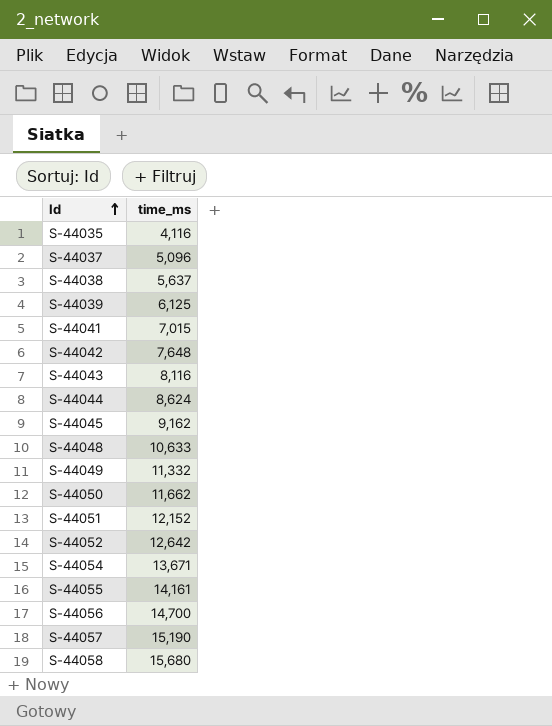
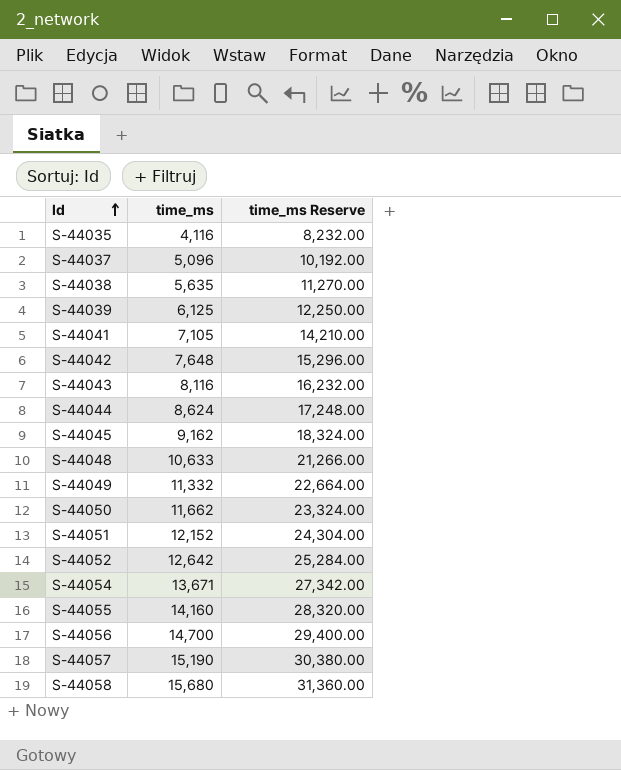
column time_ms Reserve | formula: none -> [time_ms] * 2
S-44038 | time_ms: 5,637 -> 5,635
S-44041 | time_ms: 7,015 -> 7,105
S-44055 | time_ms: 14,161 -> 14,160

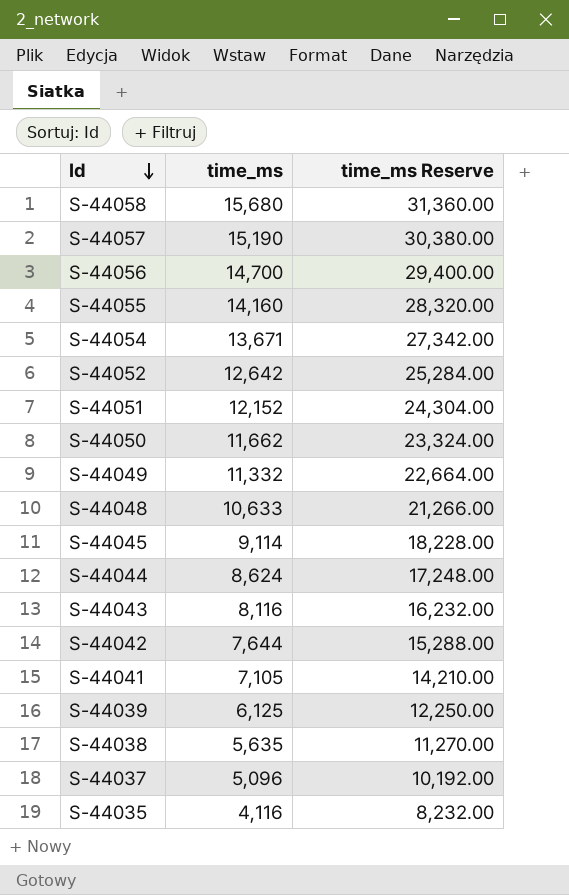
row order: Id ascending -> Id descending
S-44045 | time_ms: 9,162 -> 9,114
S-44045 | time_ms Reserve: 18,324.00 -> 18,228.00
S-44042 | time_ms: 7,648 -> 7,644
S-44042 | time_ms Reserve: 15,296.00 -> 15,288.00

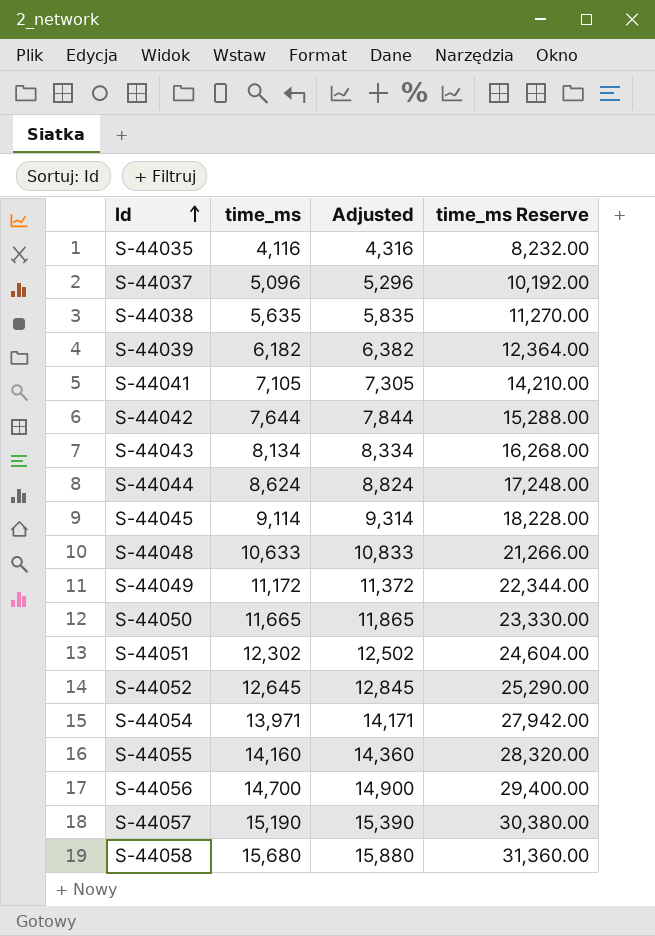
row order: Id descending -> Id ascending
column Adjusted | formula: none -> [time_ms] + 200
S-44039 | time_ms: 6,125 -> 6,182
S-44039 | time_ms Reserve: 12,250.00 -> 12,364.00
S-44043 | time_ms: 8,116 -> 8,134
S-44043 | time_ms Reserve: 16,232.00 -> 16,268.00
S-44049 | time_ms: 11,332 -> 11,172
S-44049 | time_ms Reserve: 22,664.00 -> 22,344.00
S-44050 | time_ms: 11,662 -> 11,665
S-44050 | time_ms Reserve: 23,324.00 -> 23,330.00
S-44051 | time_ms: 12,152 -> 12,302
S-44051 | time_ms Reserve: 24,304.00 -> 24,604.00
S-44052 | time_ms: 12,642 -> 12,645
S-44052 | time_ms Reserve: 25,284.00 -> 25,290.00
S-44054 | time_ms: 13,671 -> 13,971
S-44054 | time_ms Reserve: 27,342.00 -> 27,942.00

